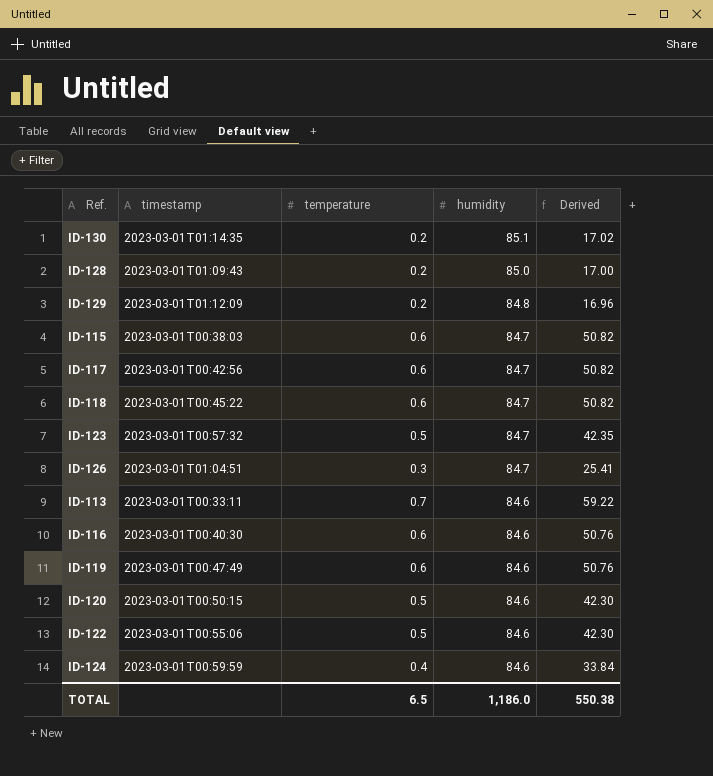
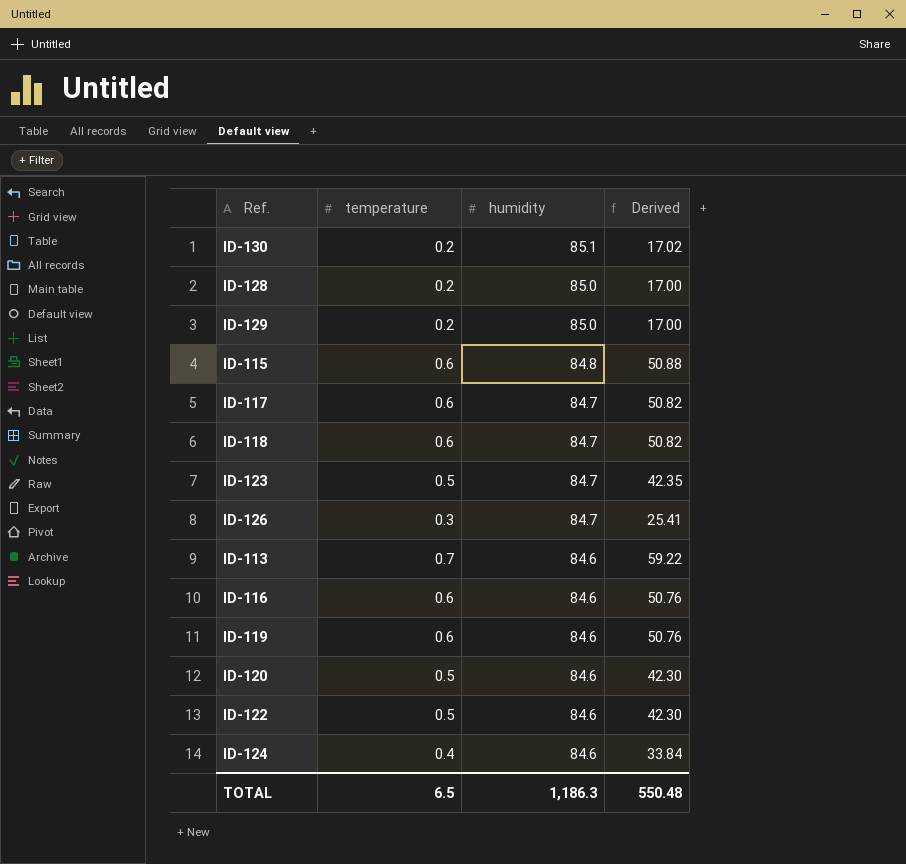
column timestamp | position: 2 -> none
ID-129 | humidity: 84.8 -> 85.0
ID-129 | Derived: 16.96 -> 17.00
ID-115 | humidity: 84.7 -> 84.8
ID-115 | Derived: 50.82 -> 50.88
TOTAL | humidity: 1,186.0 -> 1,186.3
TOTAL | Derived: 550.38 -> 550.48

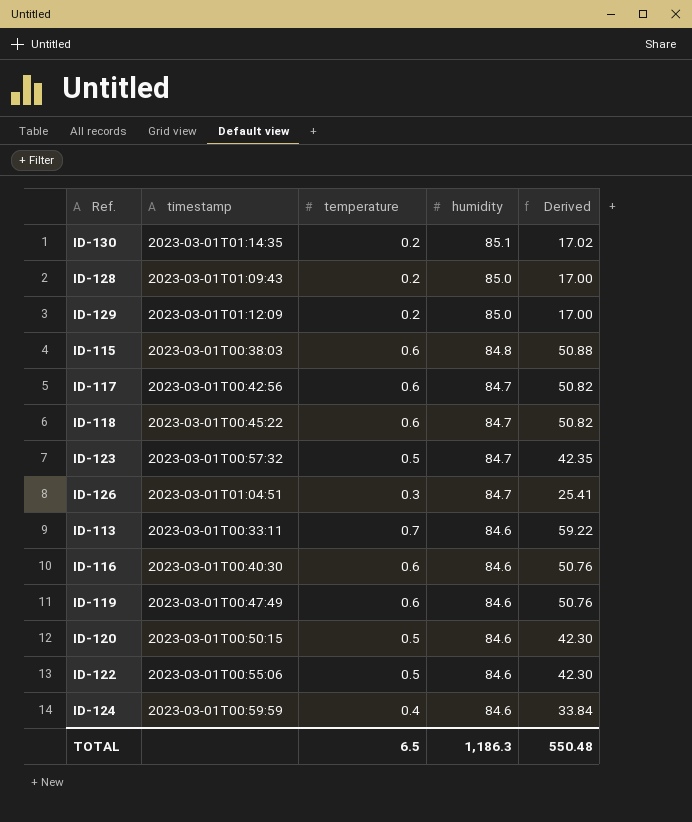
column timestamp | position: none -> 2

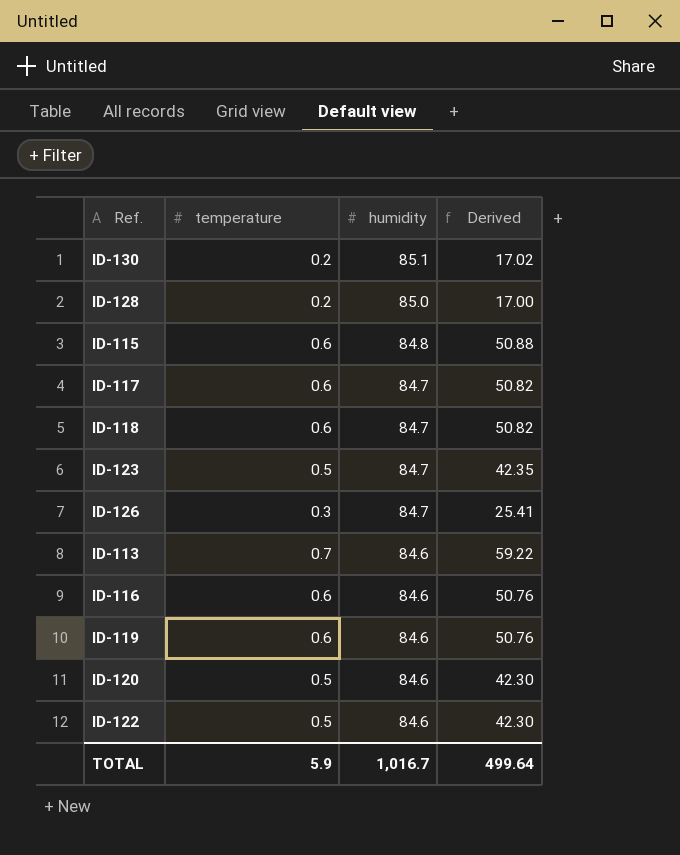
column timestamp | position: 2 -> none
row ID-129: 2023-03-01T01:12:09 | 0.2 | 85.0 | 17.00 -> none
row ID-124: 2023-03-01T00:59:59 | 0.4 | 84.6 | 33.84 -> none
TOTAL | temperature: 6.5 -> 5.9
TOTAL | humidity: 1,186.3 -> 1,016.7
TOTAL | Derived: 550.48 -> 499.64

